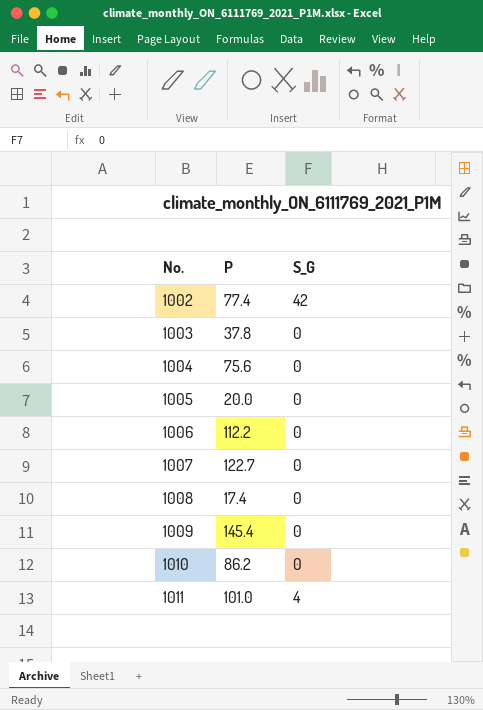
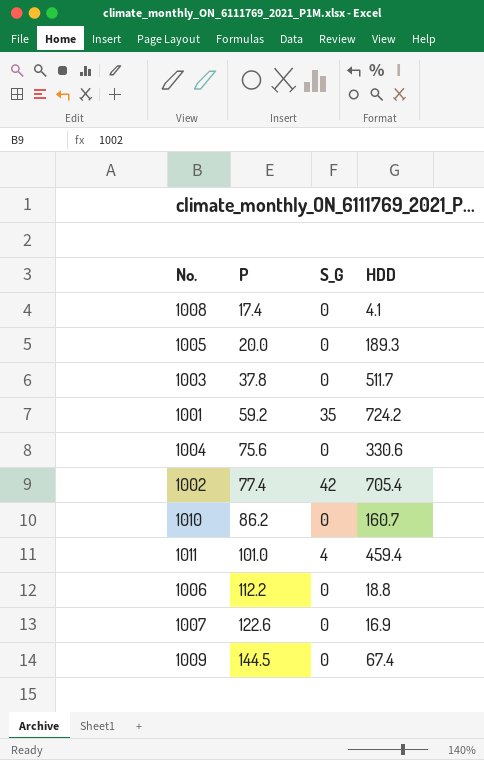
row order: No. ascending -> P ascending
column HDD | position: none -> 4
row 1001: none -> 59.2 | 35 | 724.2
1007 | P: 122.7 -> 122.6
1009 | P: 145.4 -> 144.5

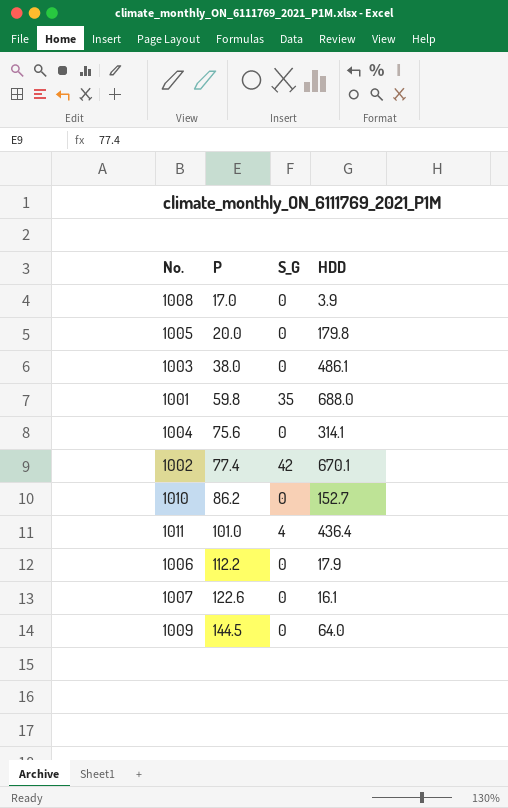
1008 | P: 17.4 -> 17.0
1008 | HDD: 4.1 -> 3.9
1005 | HDD: 189.3 -> 179.8
1003 | P: 37.8 -> 38.0
1003 | HDD: 511.7 -> 486.1
1001 | P: 59.2 -> 59.8
1001 | HDD: 724.2 -> 688.0
1004 | HDD: 330.6 -> 314.1
1002 | HDD: 705.4 -> 670.1
1010 | HDD: 160.7 -> 152.7
1011 | HDD: 459.4 -> 436.4
1006 | HDD: 18.8 -> 17.9
1007 | HDD: 16.9 -> 16.1
1009 | HDD: 67.4 -> 64.0

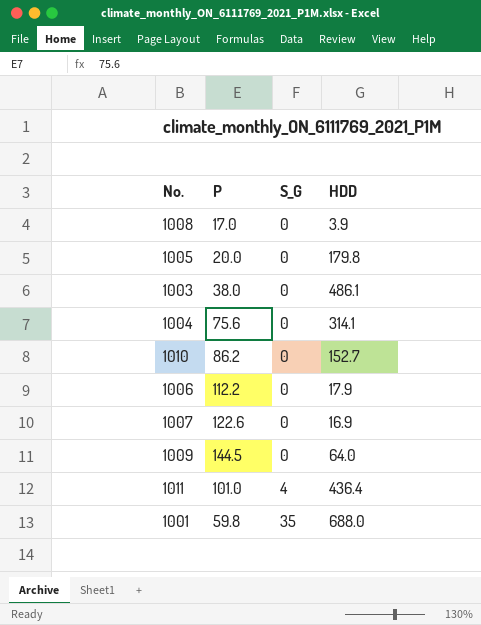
row order: P ascending -> S_G ascending
row 1002: 77.4 | 42 | 670.1 -> none
1007 | HDD: 16.1 -> 16.9

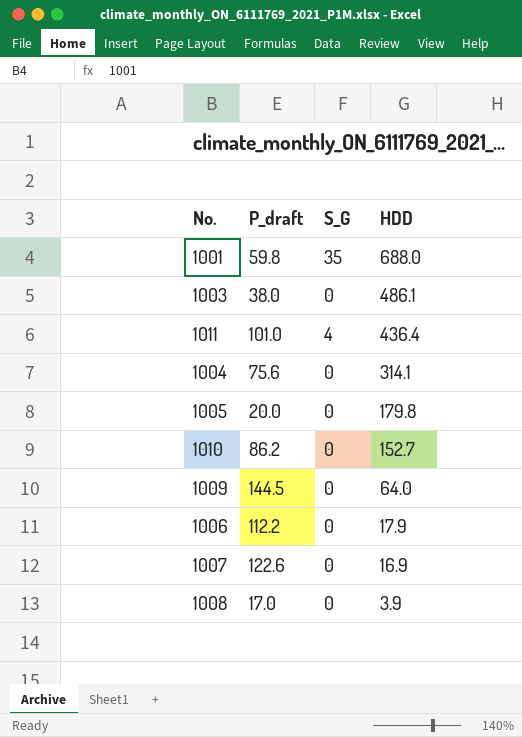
row order: S_G ascending -> HDD descending
column name: P -> P_draft

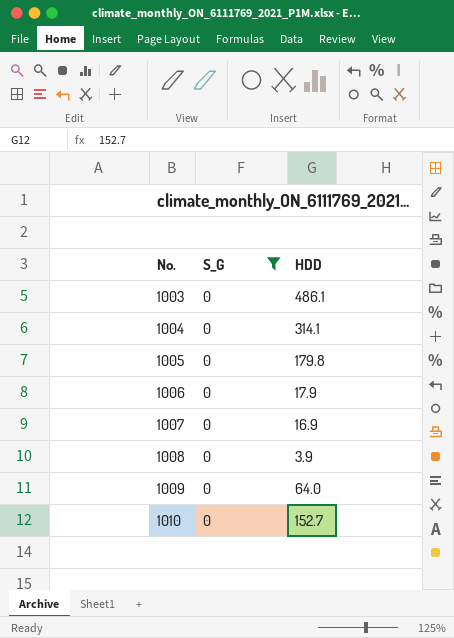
filter: none -> S_G = 0
row order: HDD descending -> No. ascending
column P_draft | position: 2 -> none

